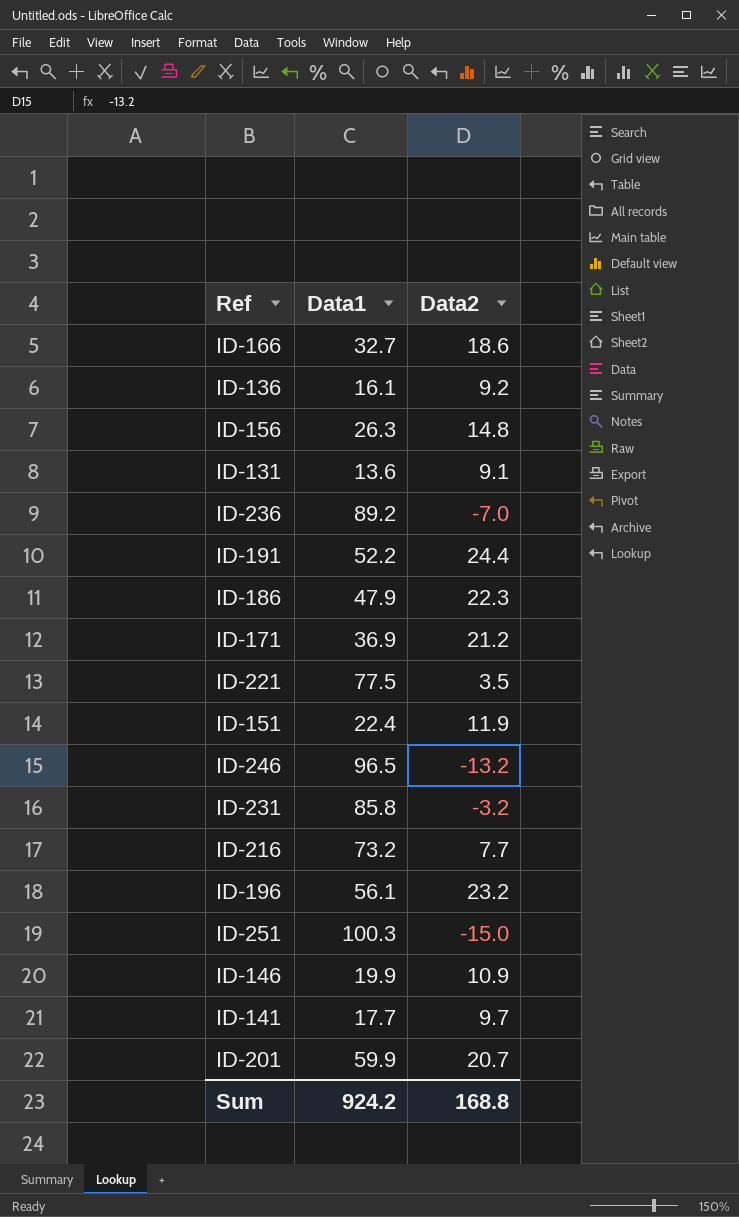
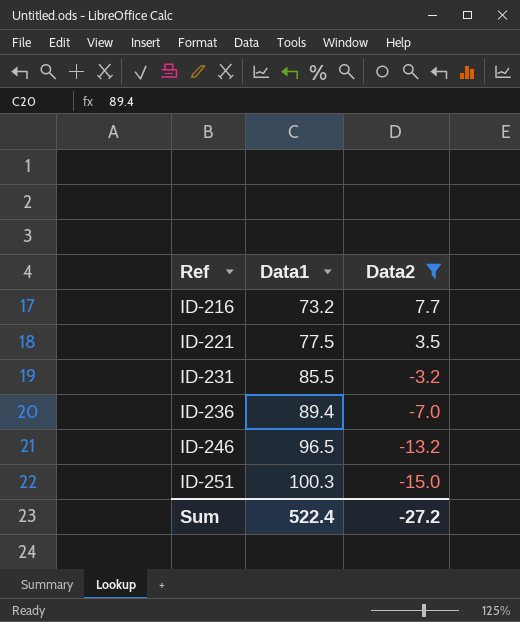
filter: none -> Data2 <= 7.7
row order: none -> Ref ascending
ID-231 | Data1: 85.8 -> 85.5
ID-236 | Data1: 89.2 -> 89.4
Sum | Data1: 924.2 -> 522.4
Sum | Data2: 168.8 -> -27.2

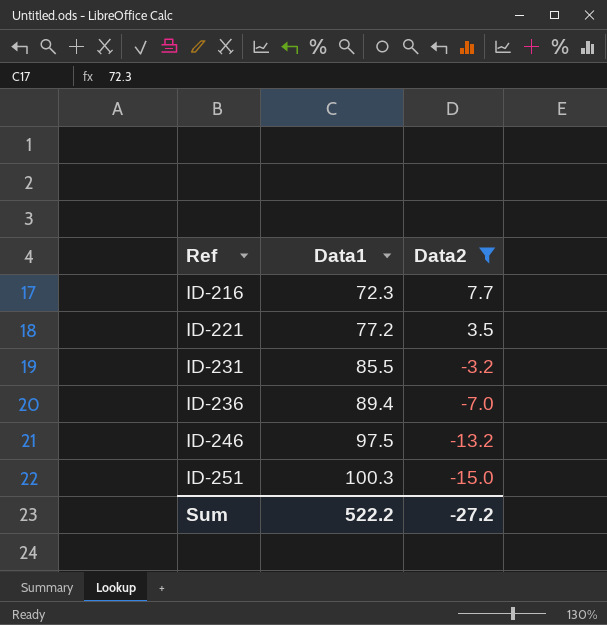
ID-216 | Data1: 73.2 -> 72.3
ID-221 | Data1: 77.5 -> 77.2
ID-246 | Data1: 96.5 -> 97.5
Sum | Data1: 522.4 -> 522.2

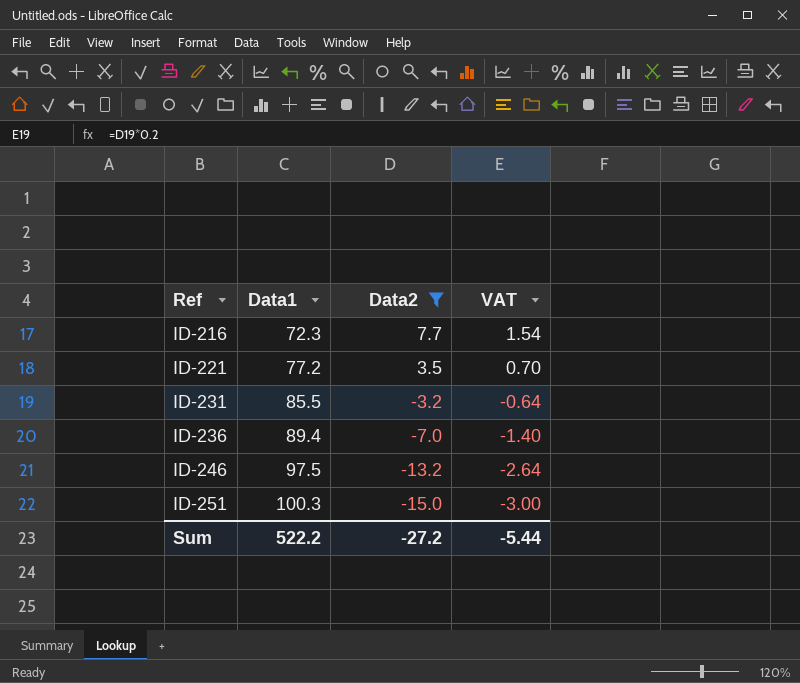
column VAT | formula: none -> [Data2] * 0.2

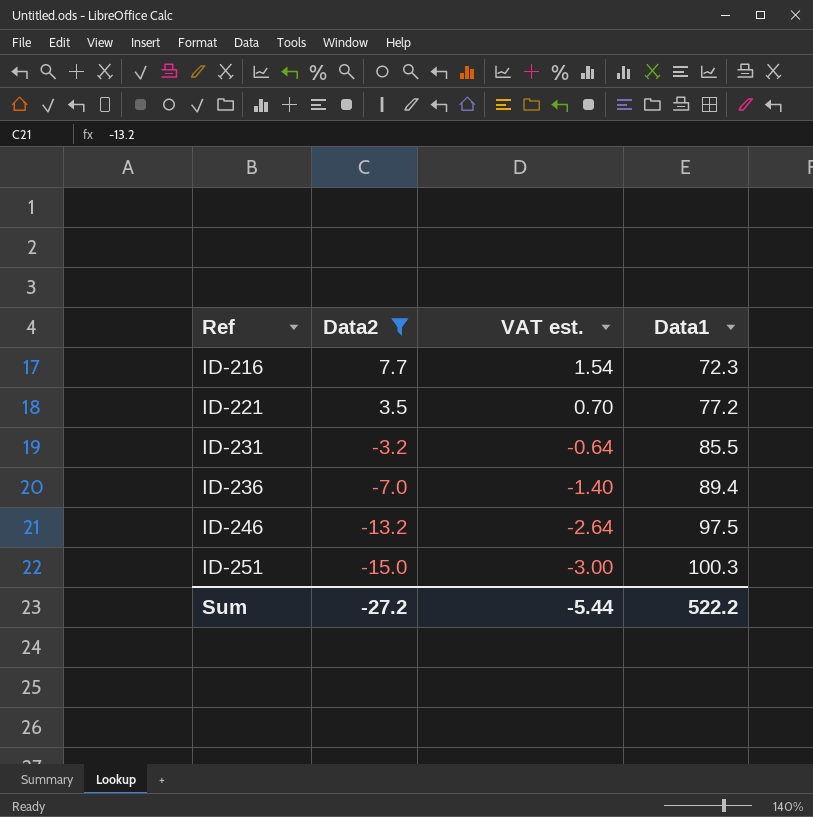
column name: VAT -> VAT est.
column Data1 | position: 2 -> 4

